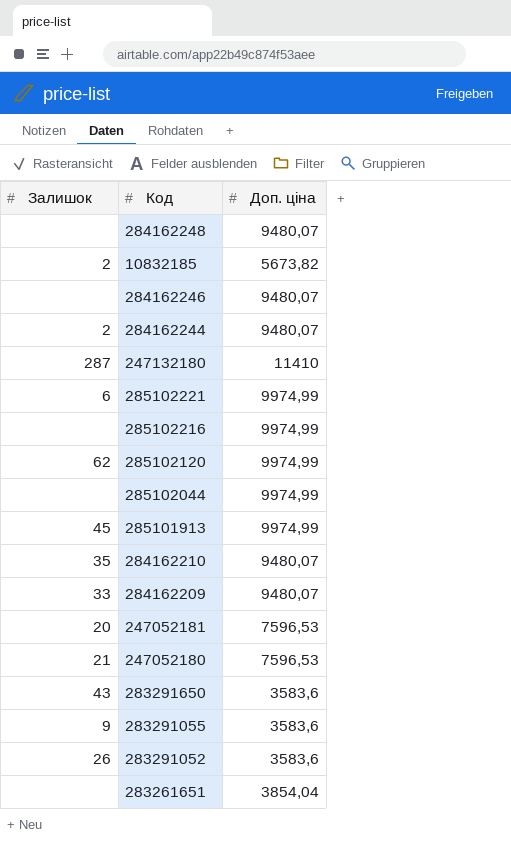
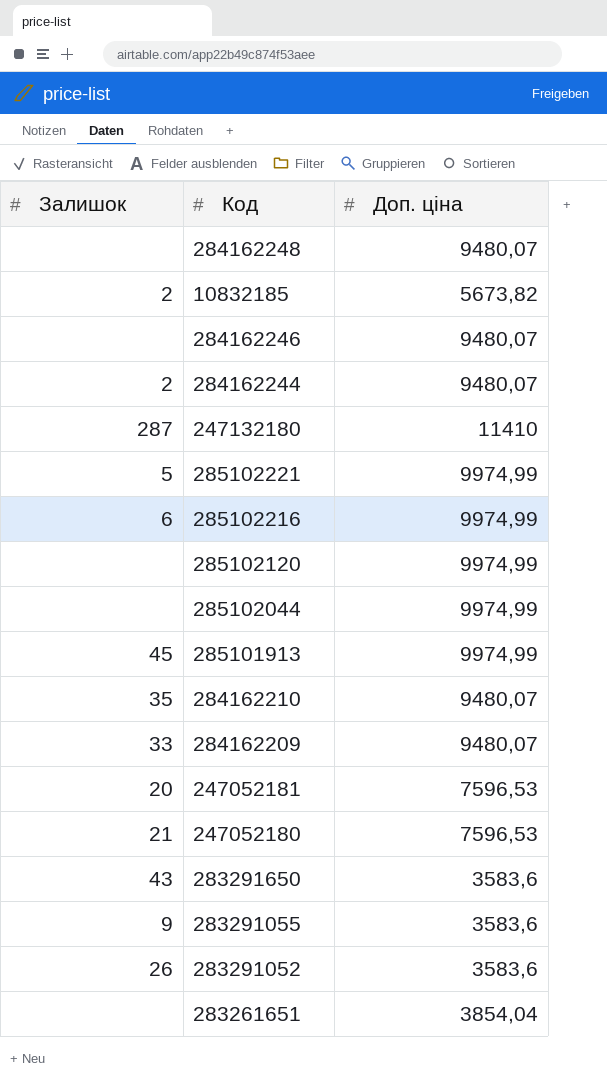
285102221 | Залишок: 6 -> 5
285102216 | Залишок: none -> 6
285102120 | Залишок: 62 -> none

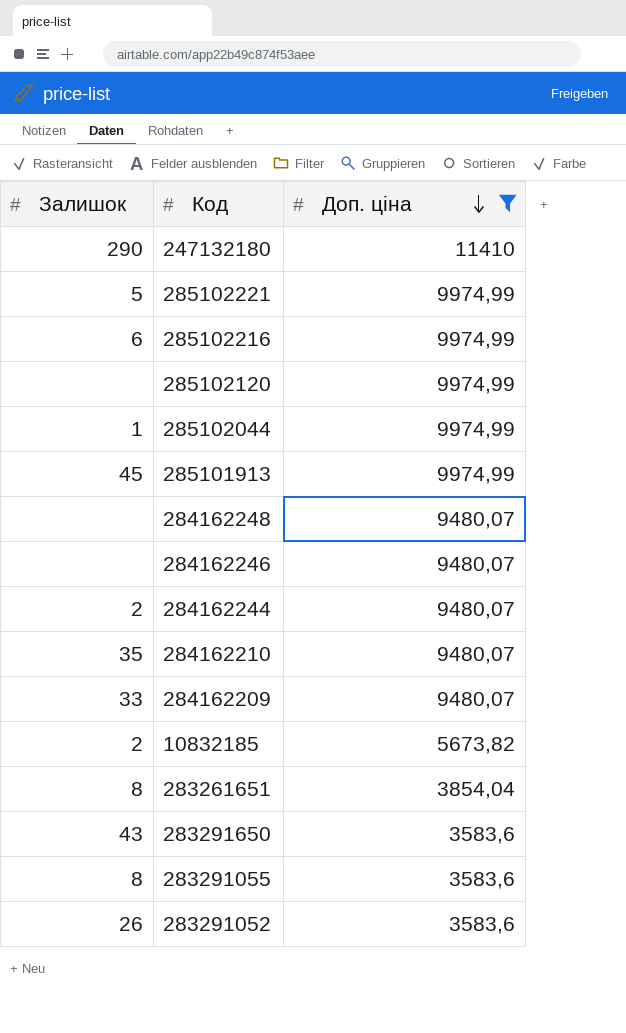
filter: none -> Доп. ціна != 7596,53
row order: none -> Доп. ціна descending
247132180 | Залишок: 287 -> 290
285102044 | Залишок: none -> 1
283261651 | Залишок: none -> 8
283291055 | Залишок: 9 -> 8

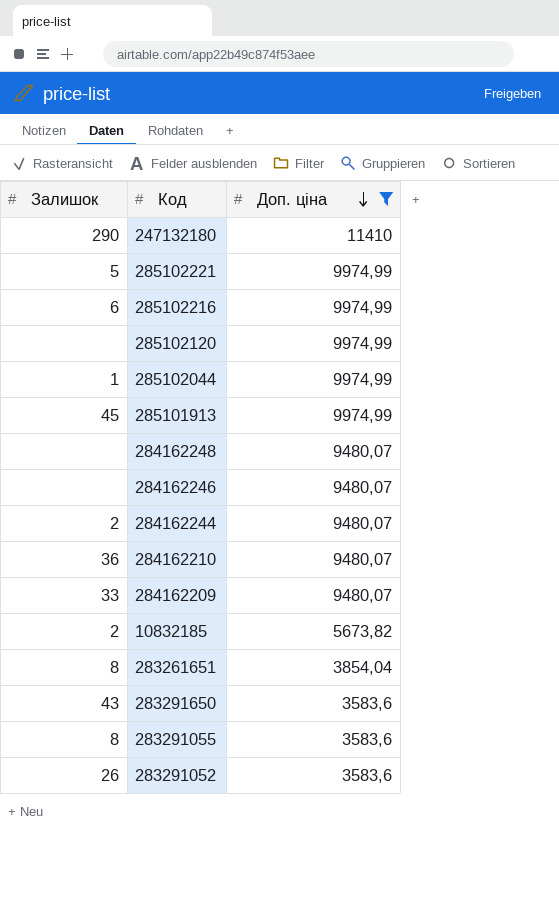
284162210 | Залишок: 35 -> 36

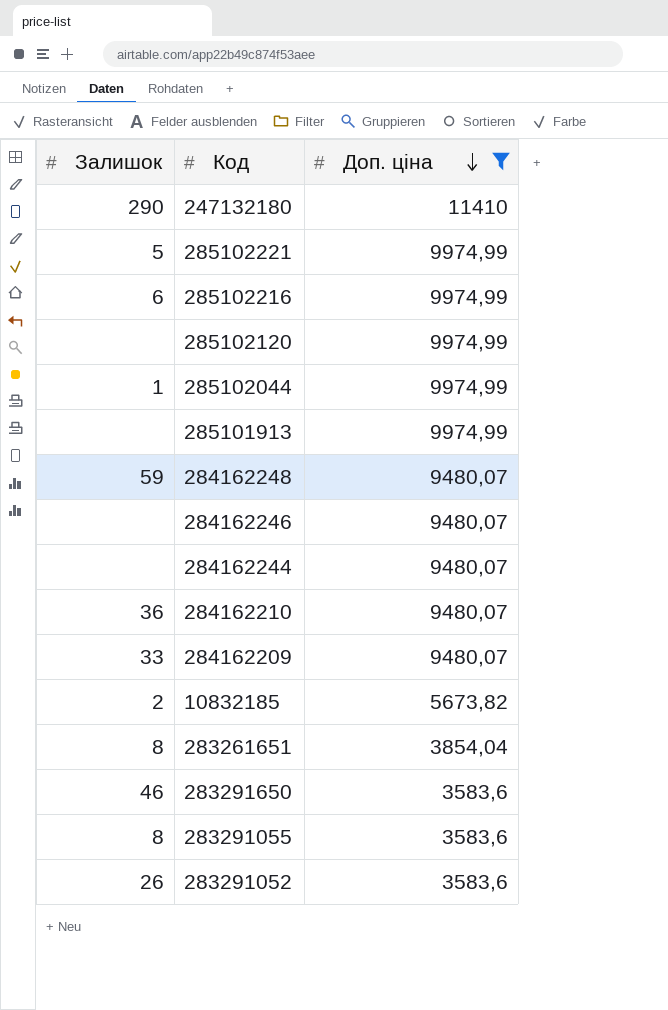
285101913 | Залишок: 45 -> none
284162248 | Залишок: none -> 59
284162244 | Залишок: 2 -> none
283291650 | Залишок: 43 -> 46

